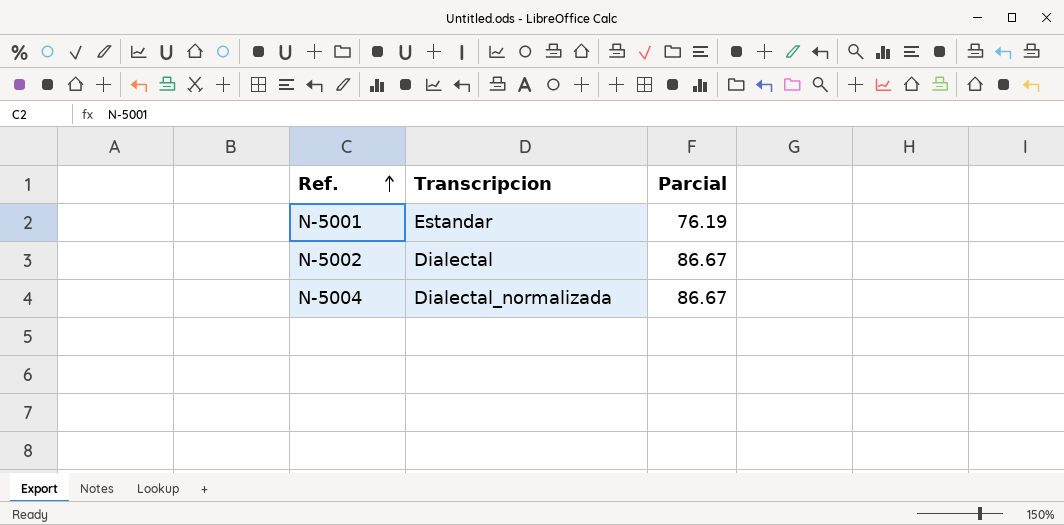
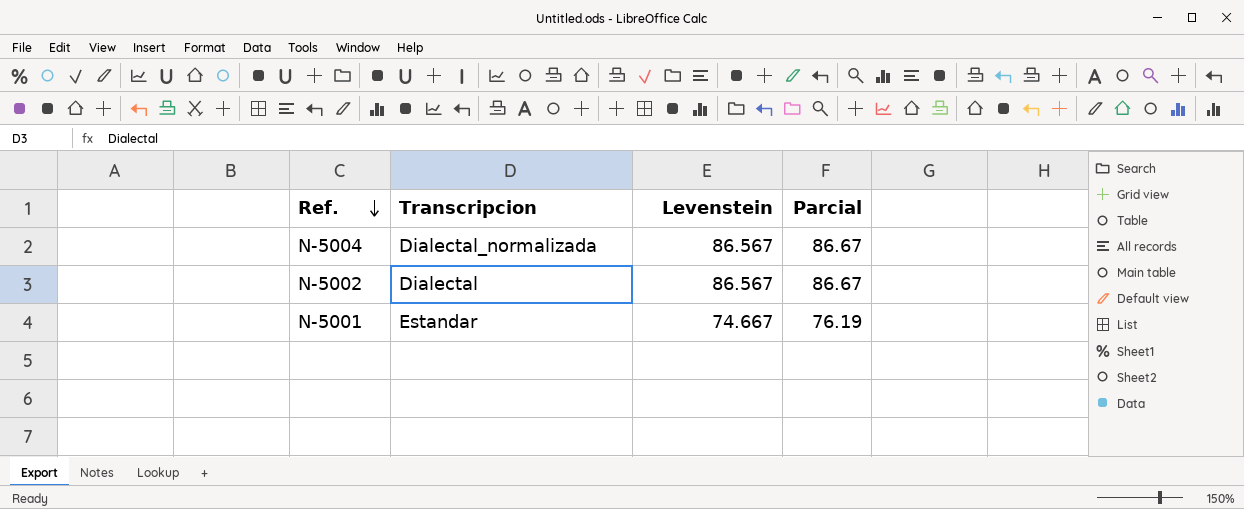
row order: Ref. ascending -> Ref. descending
column Levenstein | position: none -> 3

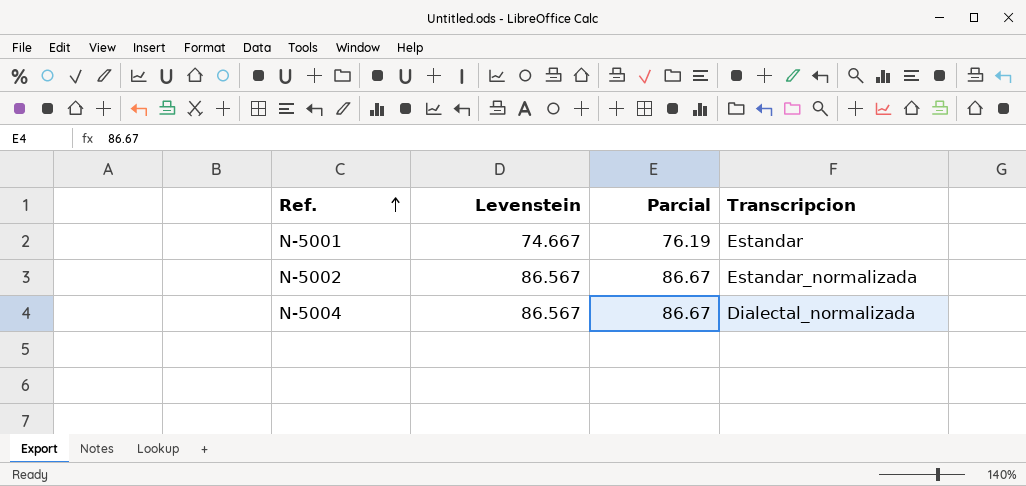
row order: Ref. descending -> Ref. ascending
column Transcripcion | position: 2 -> 4
N-5002 | Transcripcion: Dialectal -> Estandar_normalizada

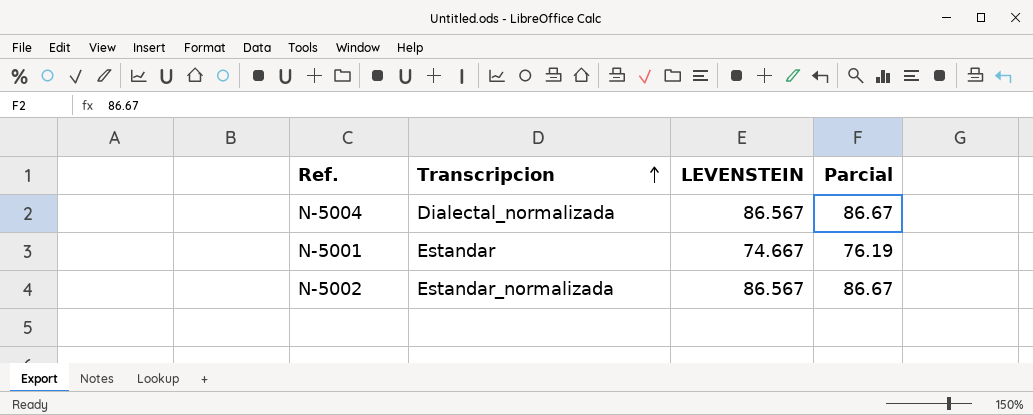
row order: Ref. ascending -> Transcripcion ascending
column Transcripcion | position: 4 -> 2
column name: Levenstein -> LEVENSTEIN

